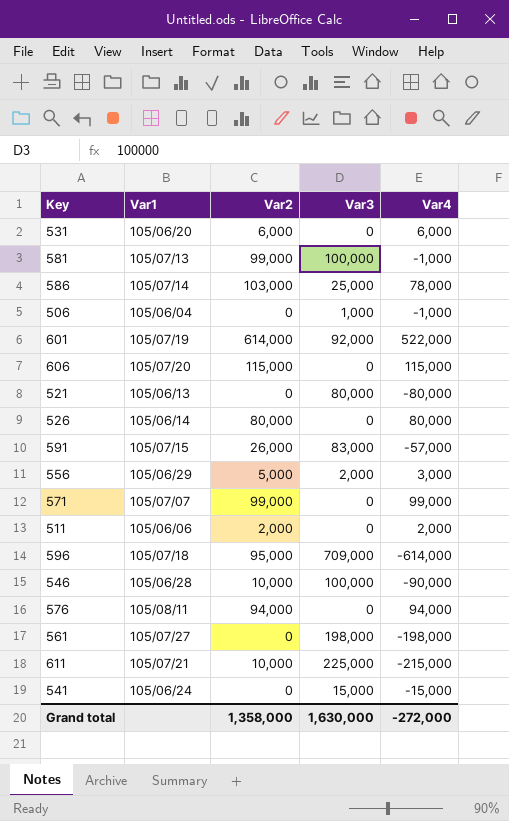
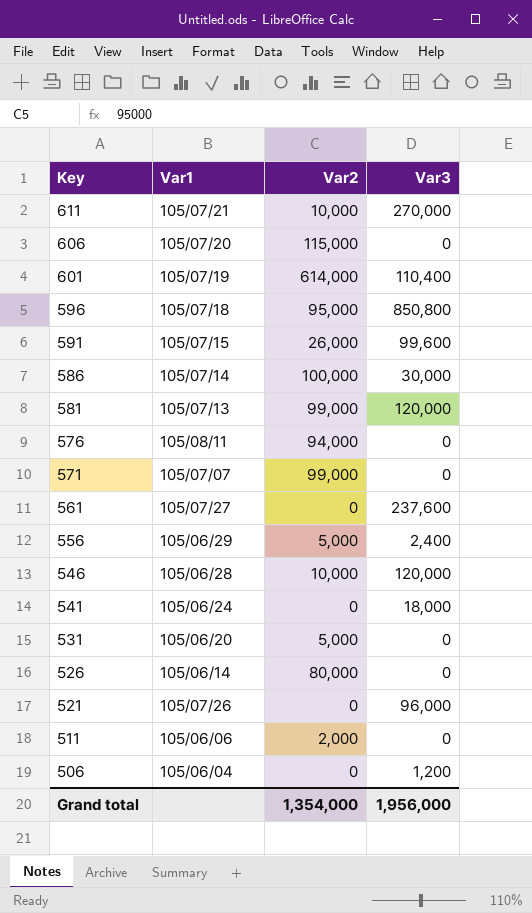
row order: none -> Key descending
column Var4 | formula: [Var2] - [Var3] -> none
611 | Var3: 225,000 -> 270,000
601 | Var3: 92,000 -> 110,400
596 | Var3: 709,000 -> 850,800
591 | Var3: 83,000 -> 99,600
586 | Var2: 103,000 -> 100,000
586 | Var3: 25,000 -> 30,000
581 | Var3: 100,000 -> 120,000
561 | Var3: 198,000 -> 237,600
556 | Var3: 2,000 -> 2,400
546 | Var3: 100,000 -> 120,000
541 | Var3: 15,000 -> 18,000
531 | Var2: 6,000 -> 5,000
521 | Var1: 105/06/13 -> 105/07/26
521 | Var3: 80,000 -> 96,000
506 | Var3: 1,000 -> 1,200
Grand total | Var2: 1,358,000 -> 1,354,000
Grand total | Var3: 1,630,000 -> 1,956,000

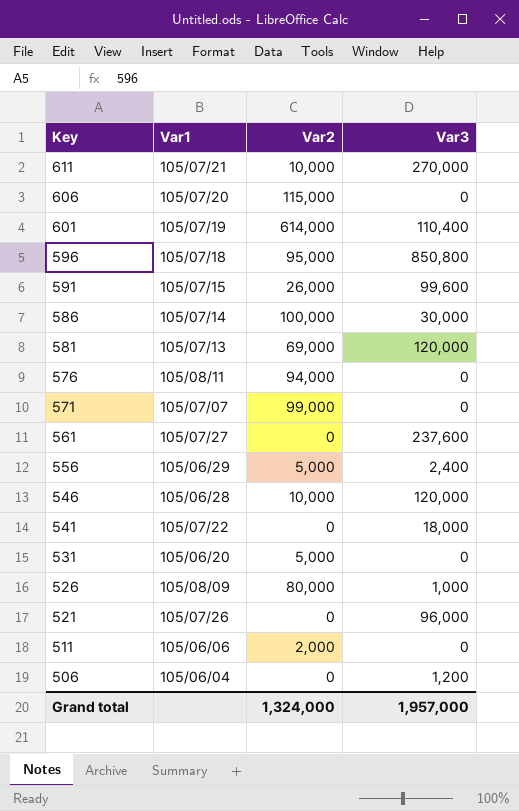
581 | Var2: 99,000 -> 69,000
541 | Var1: 105/06/24 -> 105/07/22
526 | Var1: 105/06/14 -> 105/08/09
526 | Var3: 0 -> 1,000
Grand total | Var2: 1,354,000 -> 1,324,000
Grand total | Var3: 1,956,000 -> 1,957,000

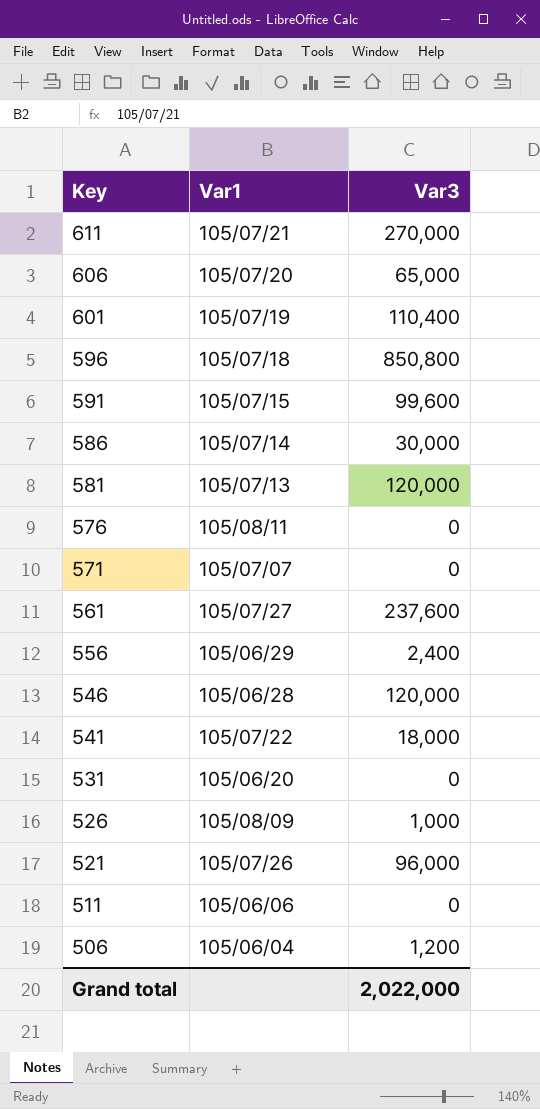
column Var2 | position: 3 -> none
606 | Var3: 0 -> 65,000
Grand total | Var3: 1,957,000 -> 2,022,000

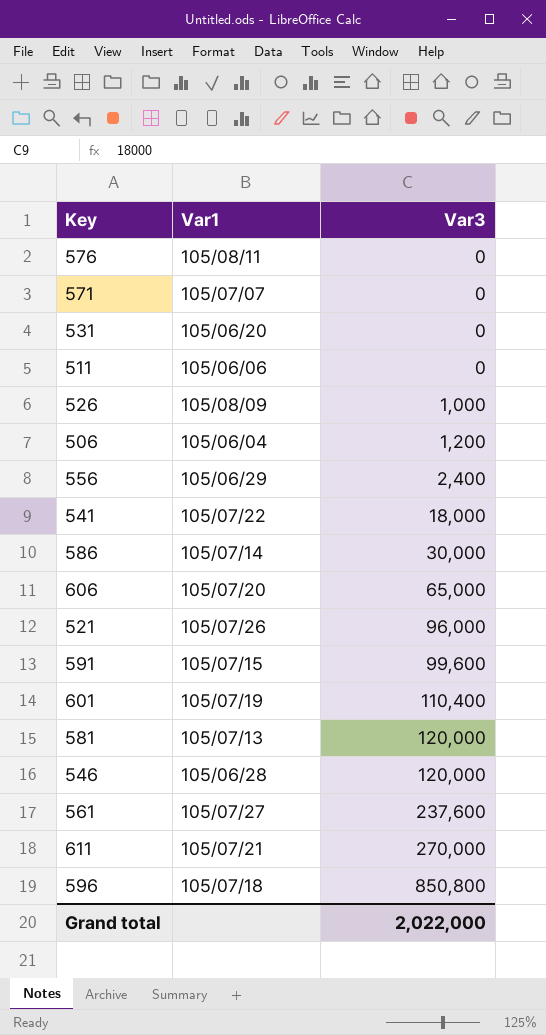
row order: Key descending -> Var3 ascending

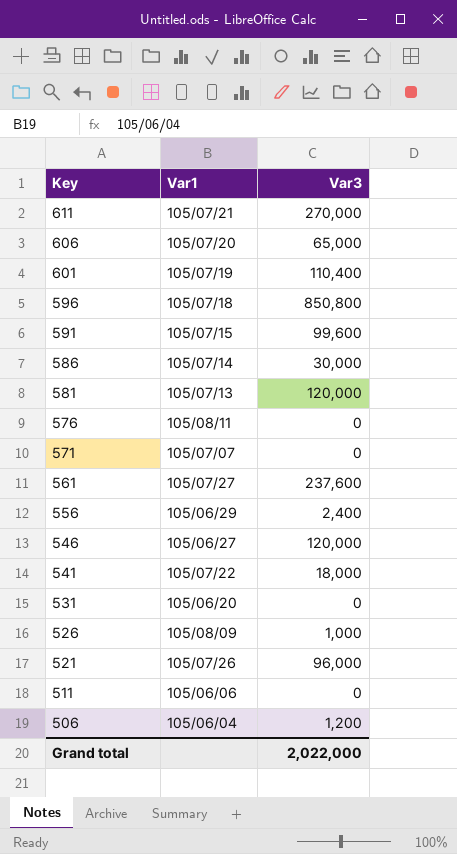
row order: Var3 ascending -> Key descending
546 | Var1: 105/06/28 -> 105/06/27

